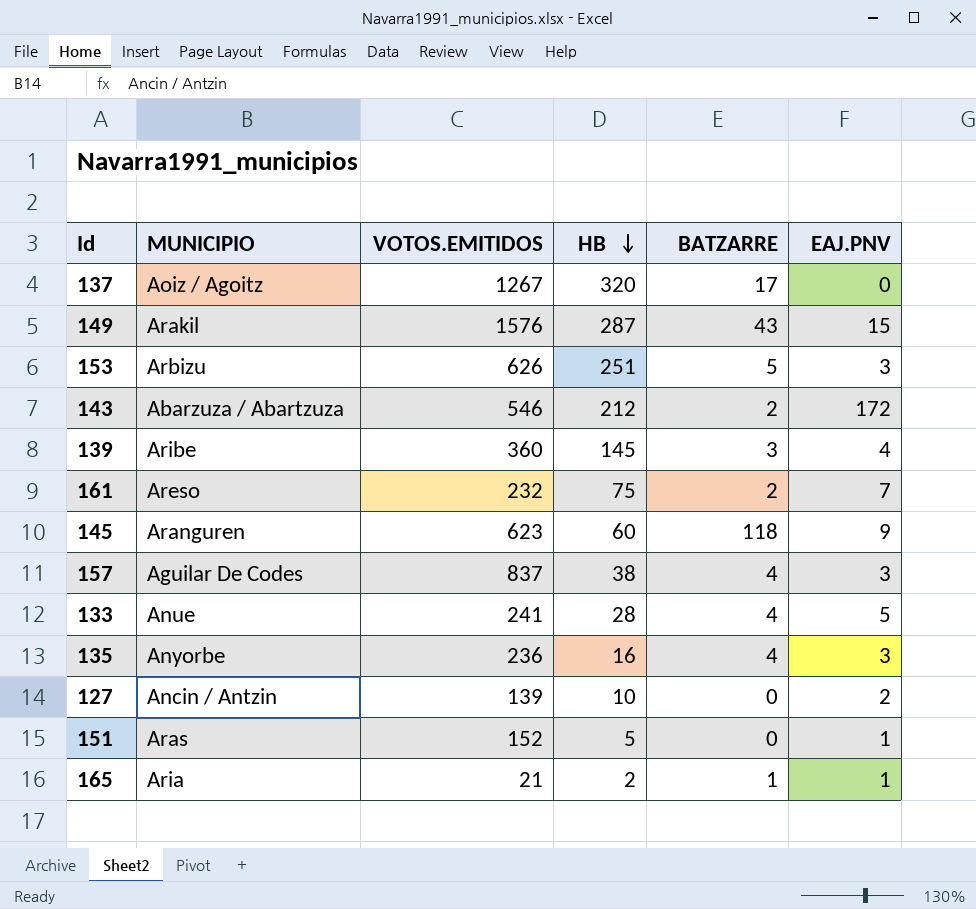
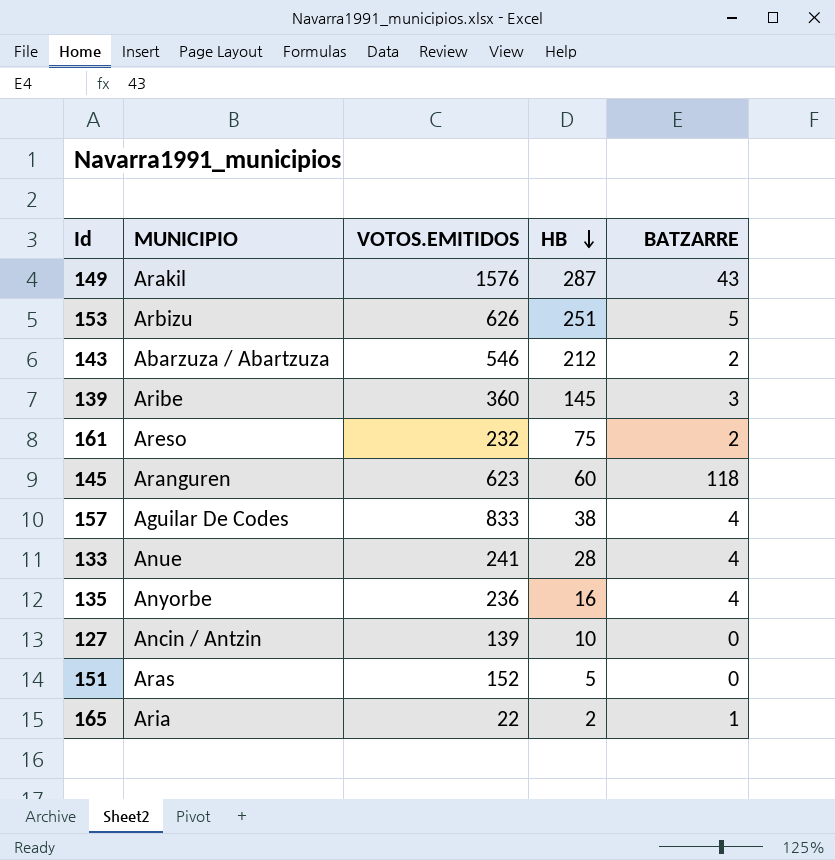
column EAJ.PNV | position: 6 -> none
row 137: Aoiz / Agoitz | 1267 | 320 | 17 | 0 -> none
157 | VOTOS.EMITIDOS: 837 -> 833
165 | VOTOS.EMITIDOS: 21 -> 22

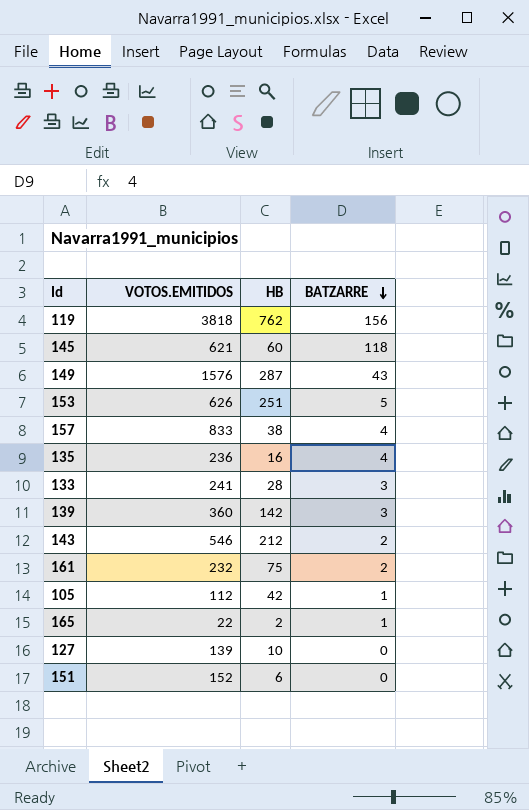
row order: HB descending -> BATZARRE descending
column MUNICIPIO | position: 2 -> none
row 119: none -> 3818 | 762 | 156
145 | VOTOS.EMITIDOS: 623 -> 621
133 | BATZARRE: 4 -> 3
139 | HB: 145 -> 142
row 105: none -> 112 | 42 | 1
151 | HB: 5 -> 6

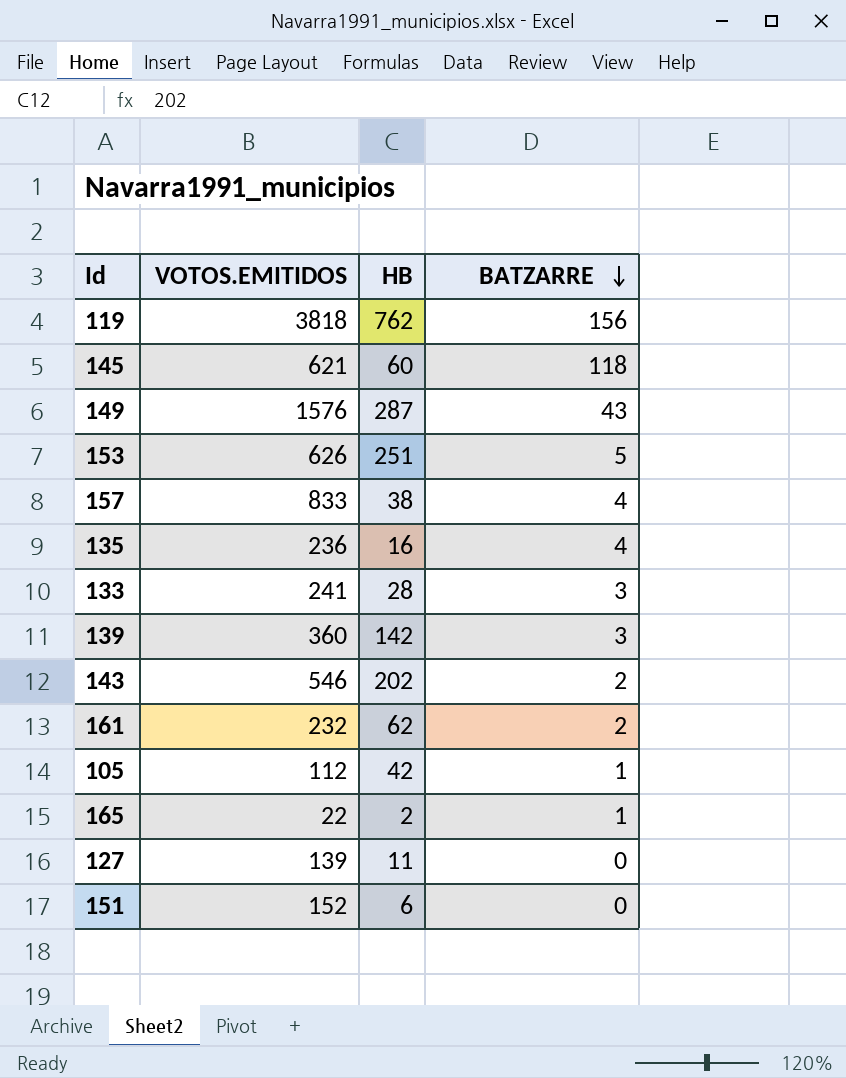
143 | HB: 212 -> 202
161 | HB: 75 -> 62
127 | HB: 10 -> 11

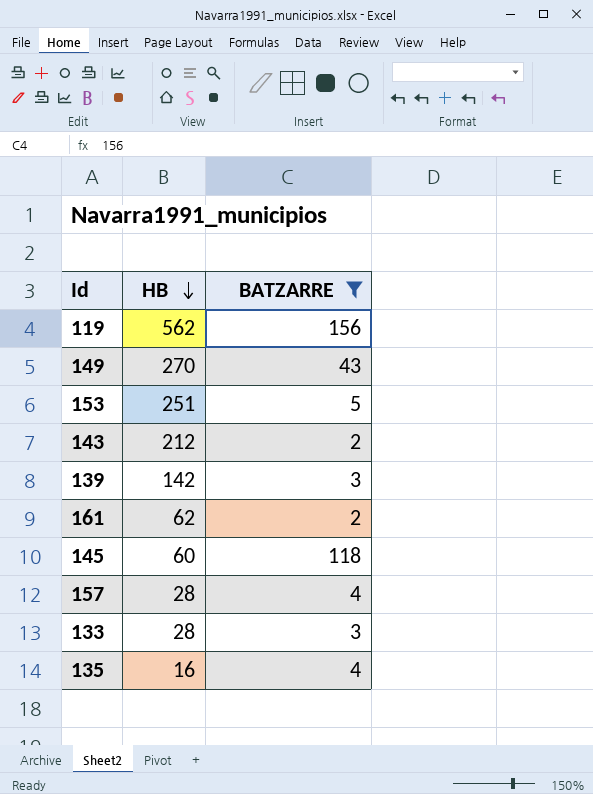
filter: none -> BATZARRE >= 2
row order: BATZARRE descending -> HB descending
column VOTOS.EMITIDOS | position: 2 -> none
119 | HB: 762 -> 562
149 | HB: 287 -> 270
143 | HB: 202 -> 212
157 | HB: 38 -> 28

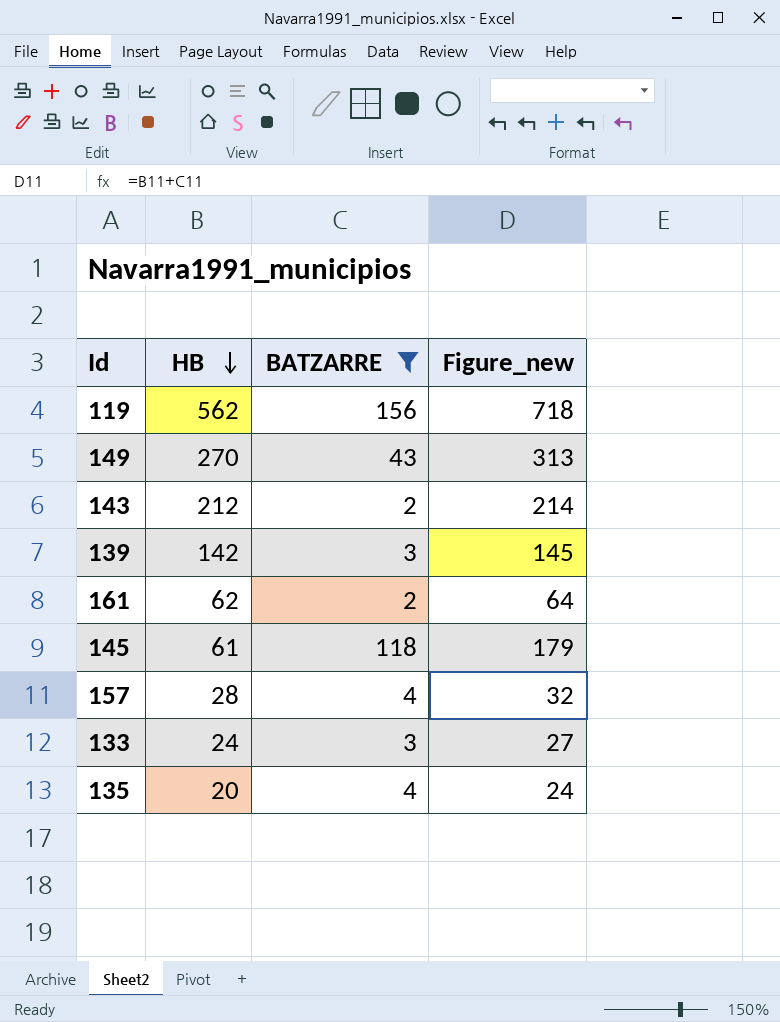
column Figure_new | formula: none -> [HB] + [BATZARRE]
row 153: 251 | 5 -> none
145 | HB: 60 -> 61
133 | HB: 28 -> 24
135 | HB: 16 -> 20

